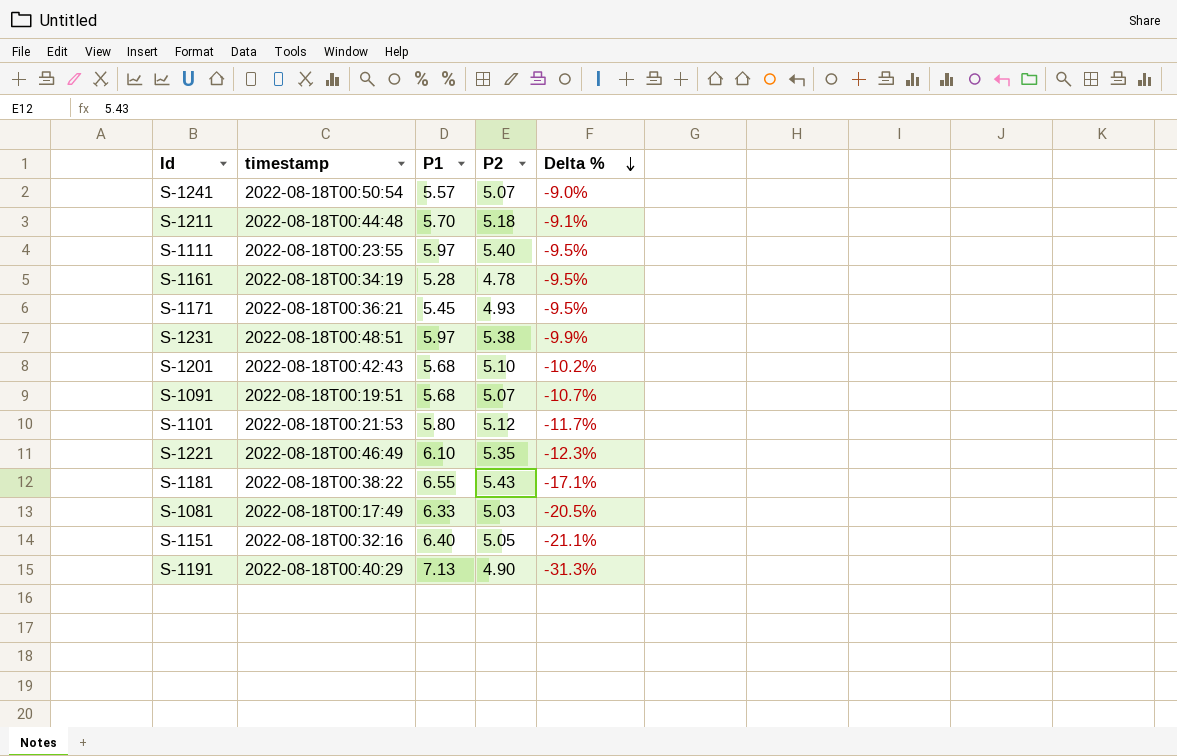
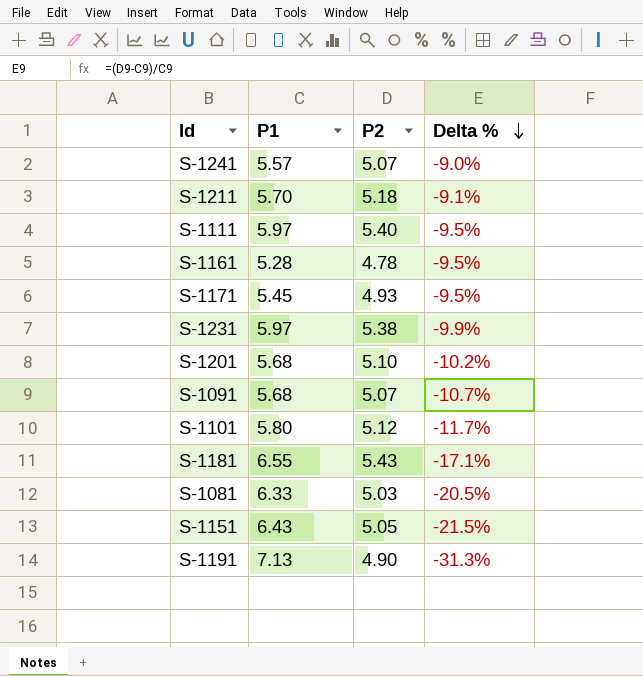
column timestamp | position: 2 -> none
row S-1221: 2022-08-18T00:46:49 | 6.10 | 5.35 | -12.3% -> none
S-1151 | P1: 6.40 -> 6.43
S-1151 | Delta %: -21.1% -> -21.5%

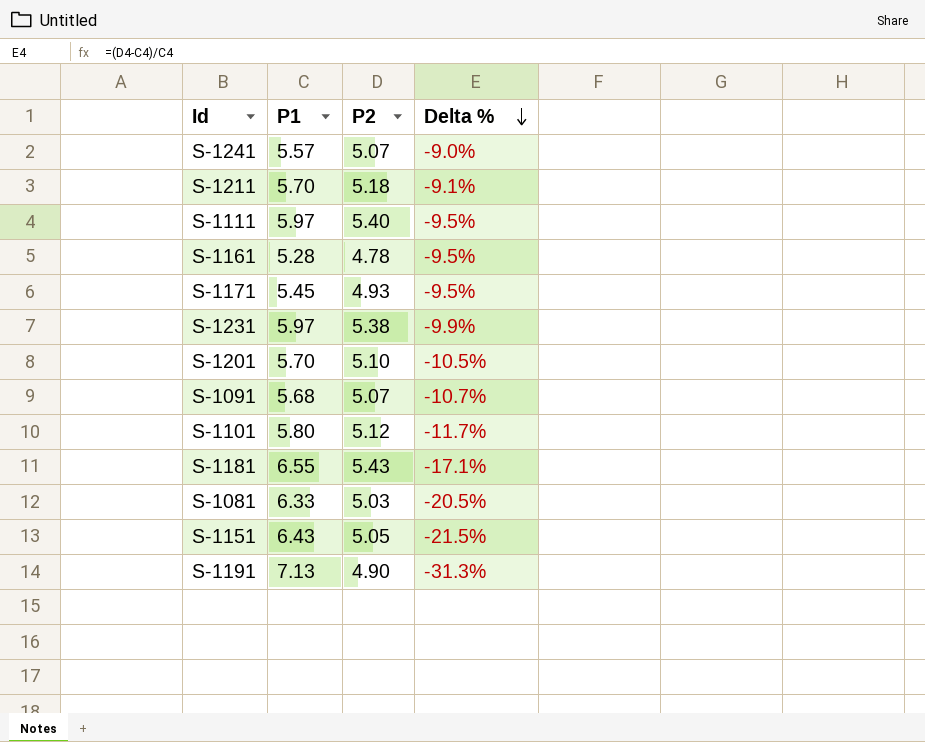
S-1201 | P1: 5.68 -> 5.70
S-1201 | Delta %: -10.2% -> -10.5%

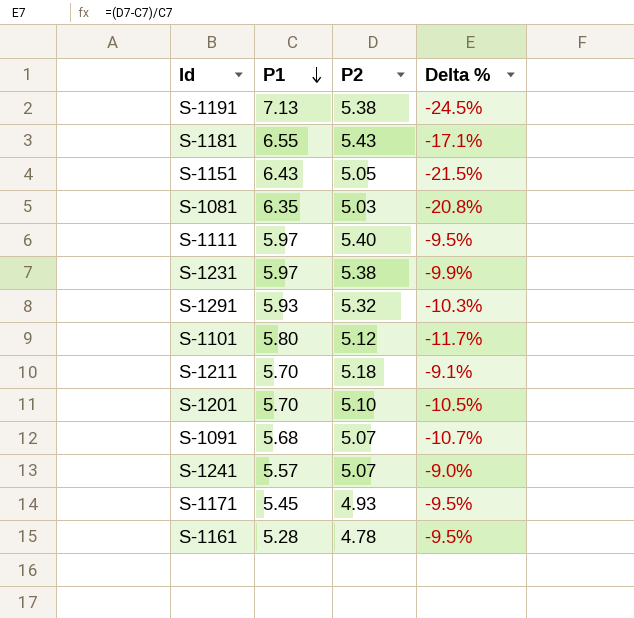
row order: Delta % descending -> P1 descending
S-1191 | P2: 4.90 -> 5.38
S-1191 | Delta %: -31.3% -> -24.5%
S-1081 | P1: 6.33 -> 6.35
S-1081 | Delta %: -20.5% -> -20.8%
row S-1291: none -> 5.93 | 5.32 | -10.3%

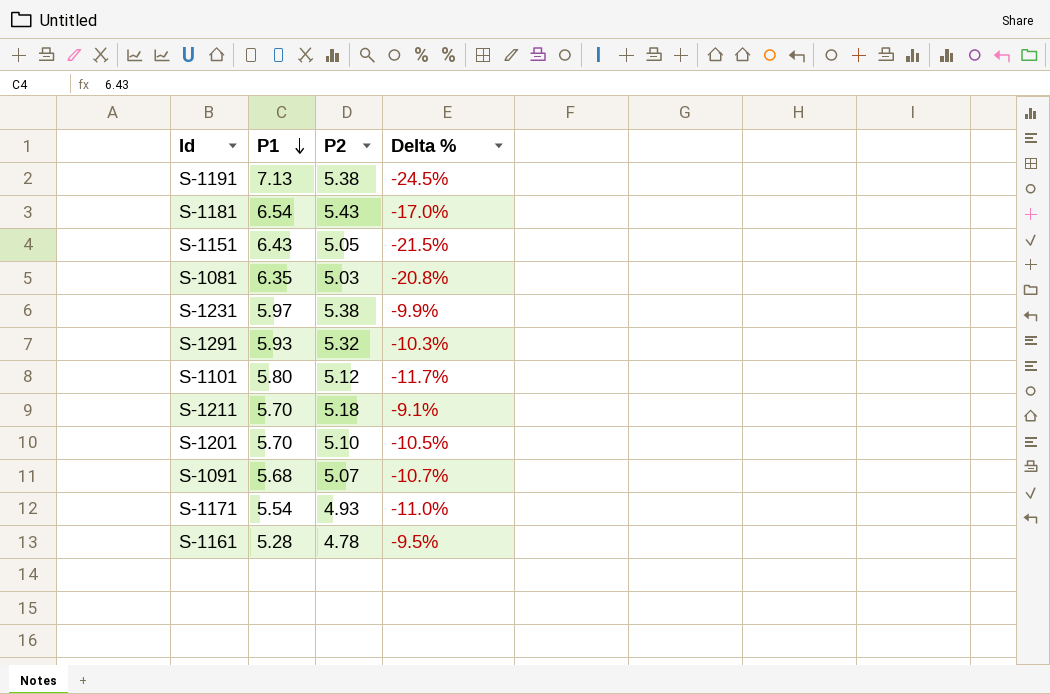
row S-1111: 5.97 | 5.40 | -9.5% -> none
row S-1241: 5.57 | 5.07 | -9.0% -> none
S-1181 | P1: 6.55 -> 6.54
S-1181 | Delta %: -17.1% -> -17.0%
S-1171 | P1: 5.45 -> 5.54
S-1171 | Delta %: -9.5% -> -11.0%

